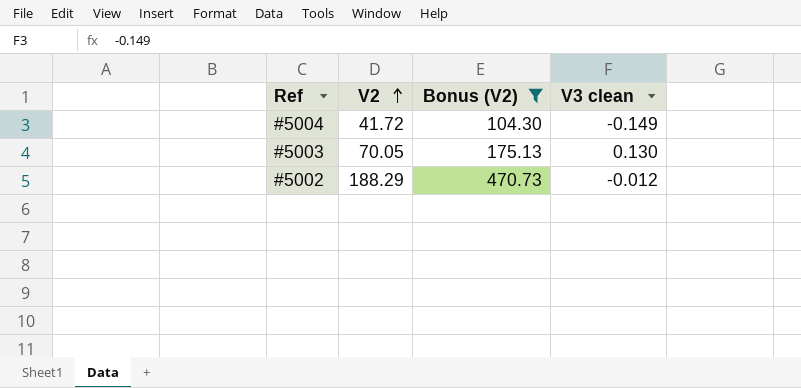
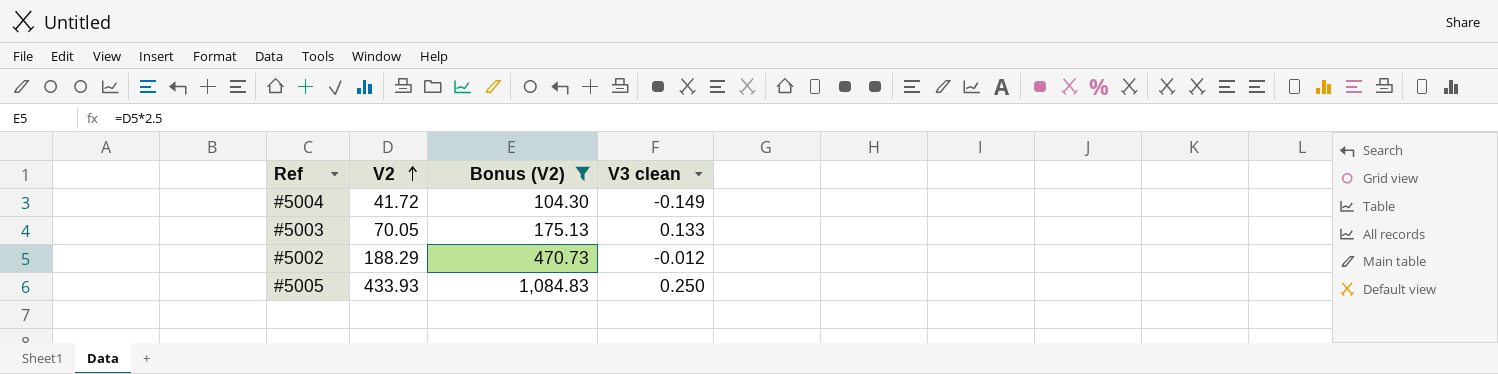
#5003 | V3 clean: 0.130 -> 0.133
row #5005: none -> 433.93 | 1,084.83 | 0.250

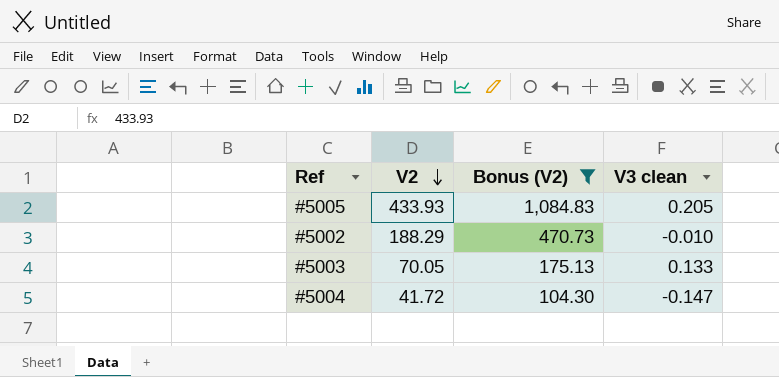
row order: V2 ascending -> V2 descending
#5005 | V3 clean: 0.250 -> 0.205
#5002 | V3 clean: -0.012 -> -0.010
#5004 | V3 clean: -0.149 -> -0.147

